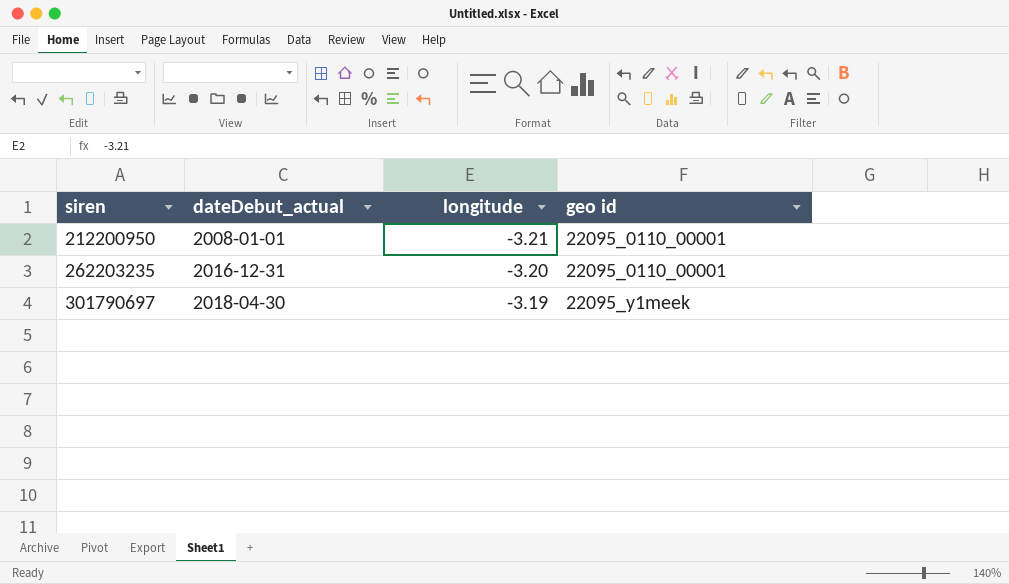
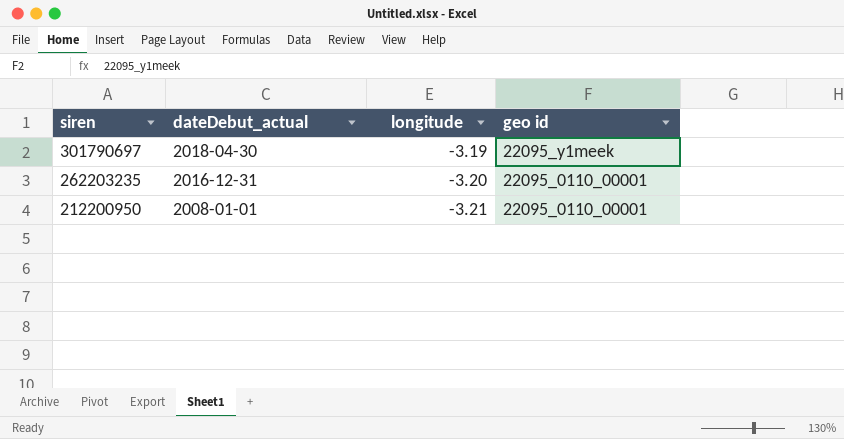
row order: siren ascending -> siren descending

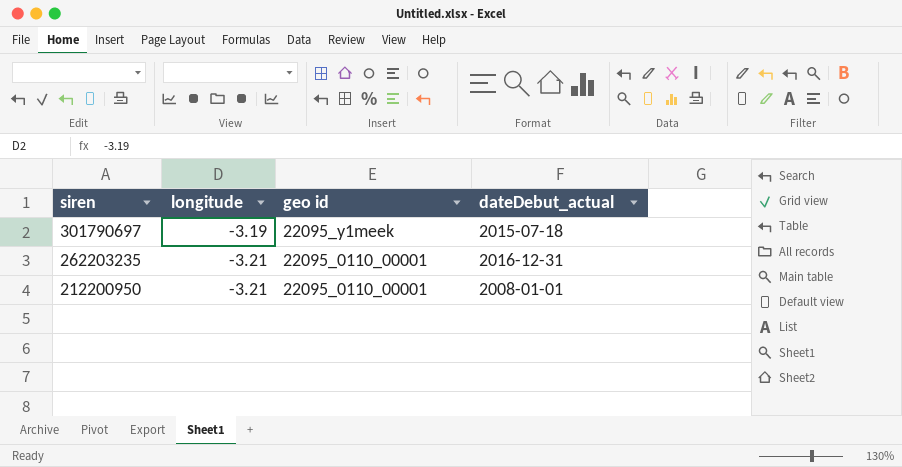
column dateDebut_actual | position: 2 -> 4
301790697 | dateDebut_actual: 2018-04-30 -> 2015-07-18
262203235 | longitude: -3.20 -> -3.21

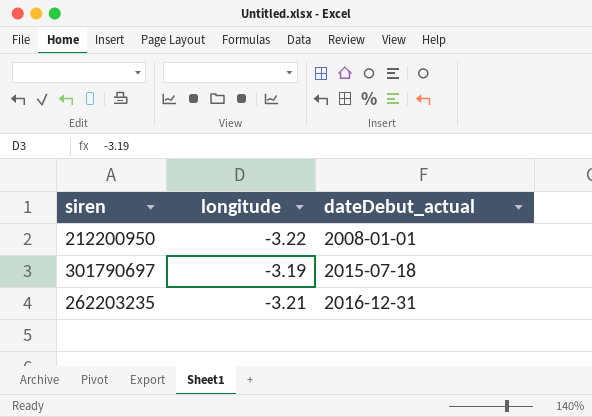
row order: siren descending -> dateDebut_actual ascending
column geo id | position: 3 -> none
212200950 | longitude: -3.21 -> -3.22

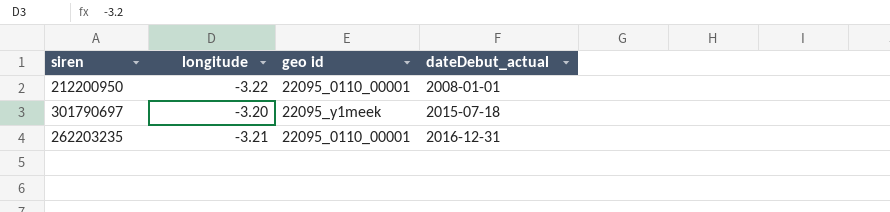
column geo id | position: none -> 3
301790697 | longitude: -3.19 -> -3.20

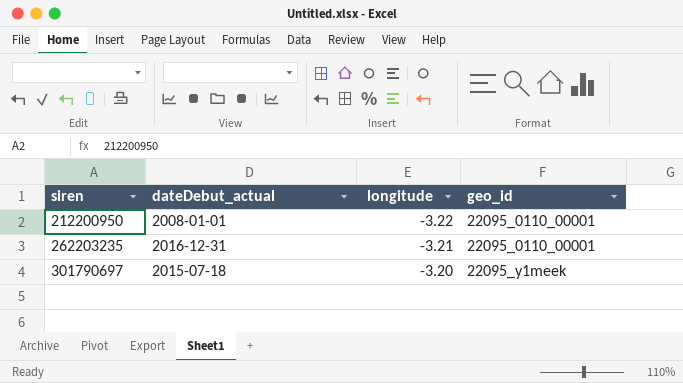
row order: dateDebut_actual ascending -> siren ascending
column dateDebut_actual | position: 4 -> 2
column name: geo id -> geo_id

